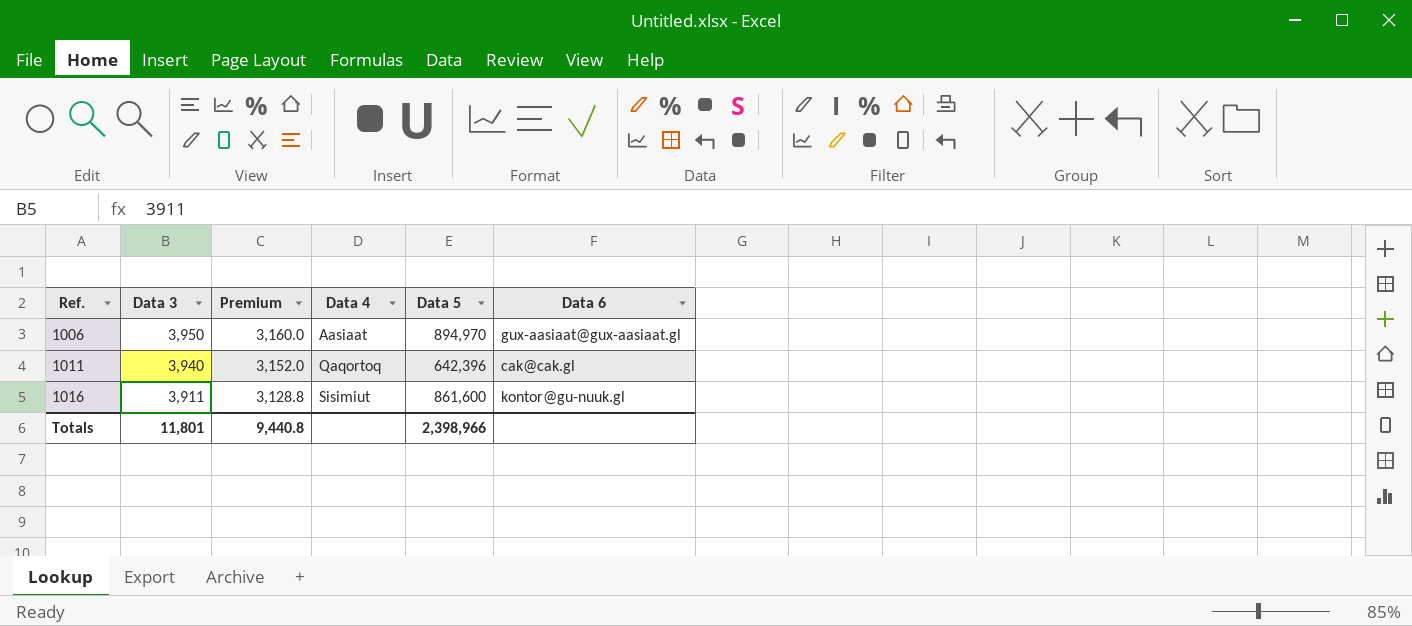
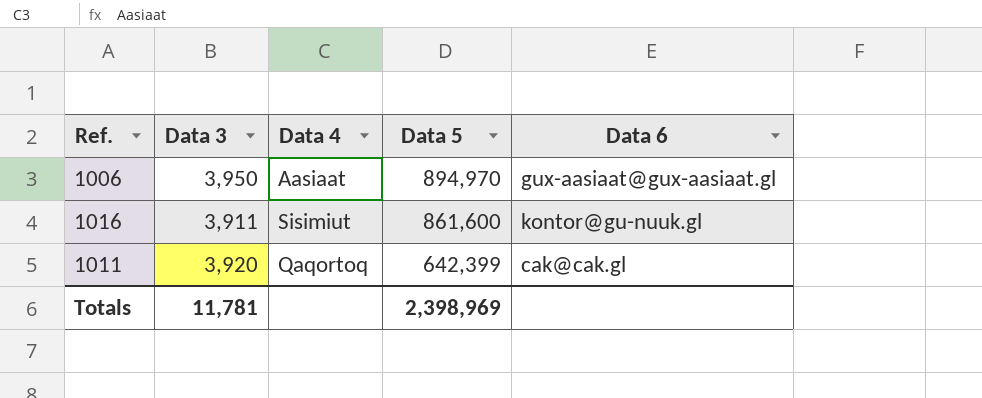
row order: Ref. ascending -> Data 5 descending
column Premium | formula: [Data 3] * 0.8 -> none
1011 | Data 3: 3,940 -> 3,920
1011 | Data 5: 642,396 -> 642,399
Totals | Data 3: 11,801 -> 11,781
Totals | Data 5: 2,398,966 -> 2,398,969

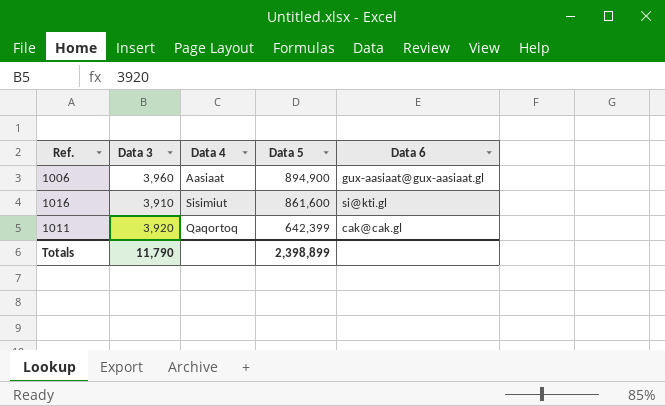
1006 | Data 3: 3,950 -> 3,960
1006 | Data 5: 894,970 -> 894,900
1016 | Data 3: 3,911 -> 3,910
1016 | Data 6: kontor@gu-nuuk.gl -> si@kti.gl
Totals | Data 3: 11,781 -> 11,790
Totals | Data 5: 2,398,969 -> 2,398,899

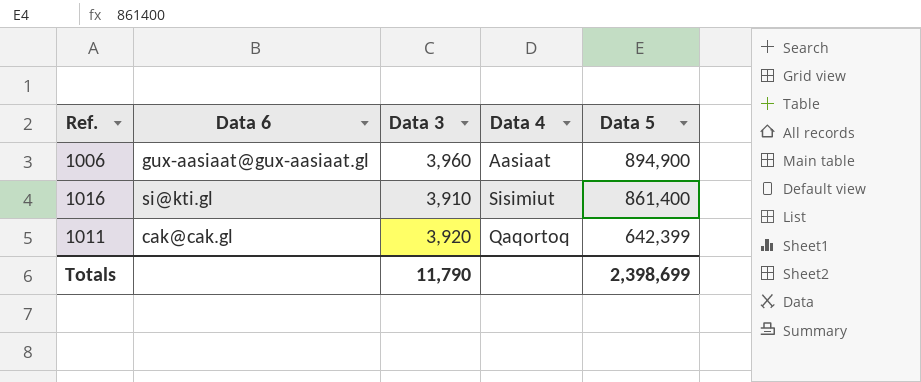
column Data 6 | position: 5 -> 2
1016 | Data 5: 861,600 -> 861,400
Totals | Data 5: 2,398,899 -> 2,398,699

